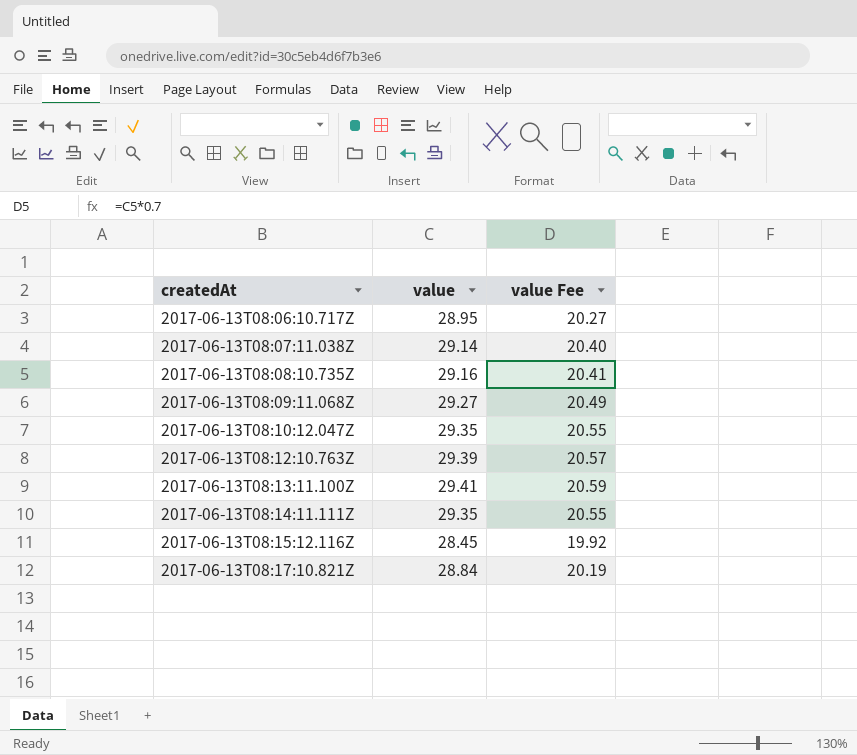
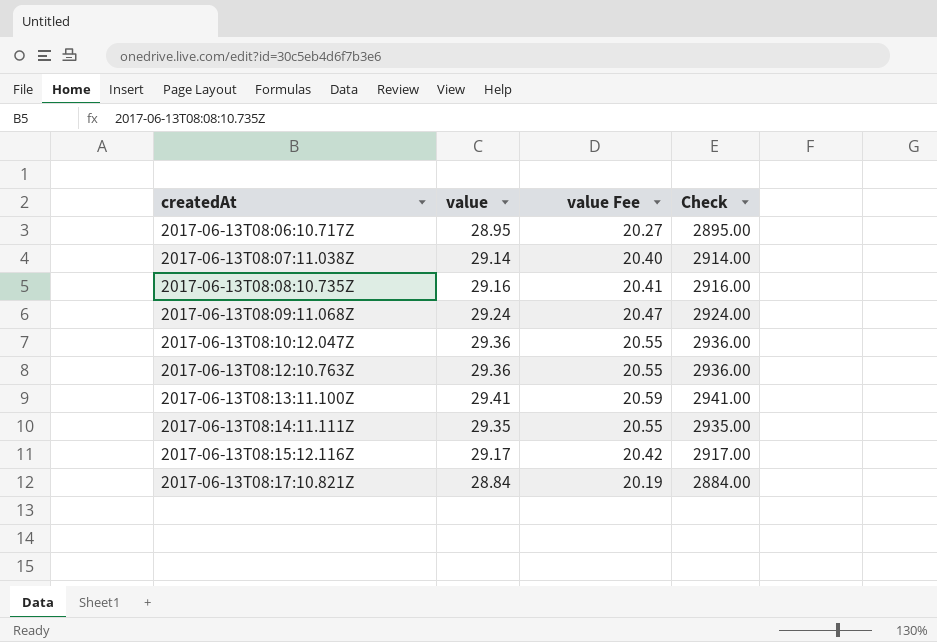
column Check | formula: none -> [value] * 100
2017-06-13T08:09:11.068Z | value: 29.27 -> 29.24
2017-06-13T08:09:11.068Z | value Fee: 20.49 -> 20.47
2017-06-13T08:10:12.047Z | value: 29.35 -> 29.36
2017-06-13T08:12:10.763Z | value: 29.39 -> 29.36
2017-06-13T08:12:10.763Z | value Fee: 20.57 -> 20.55
2017-06-13T08:15:12.116Z | value: 28.45 -> 29.17
2017-06-13T08:15:12.116Z | value Fee: 19.92 -> 20.42

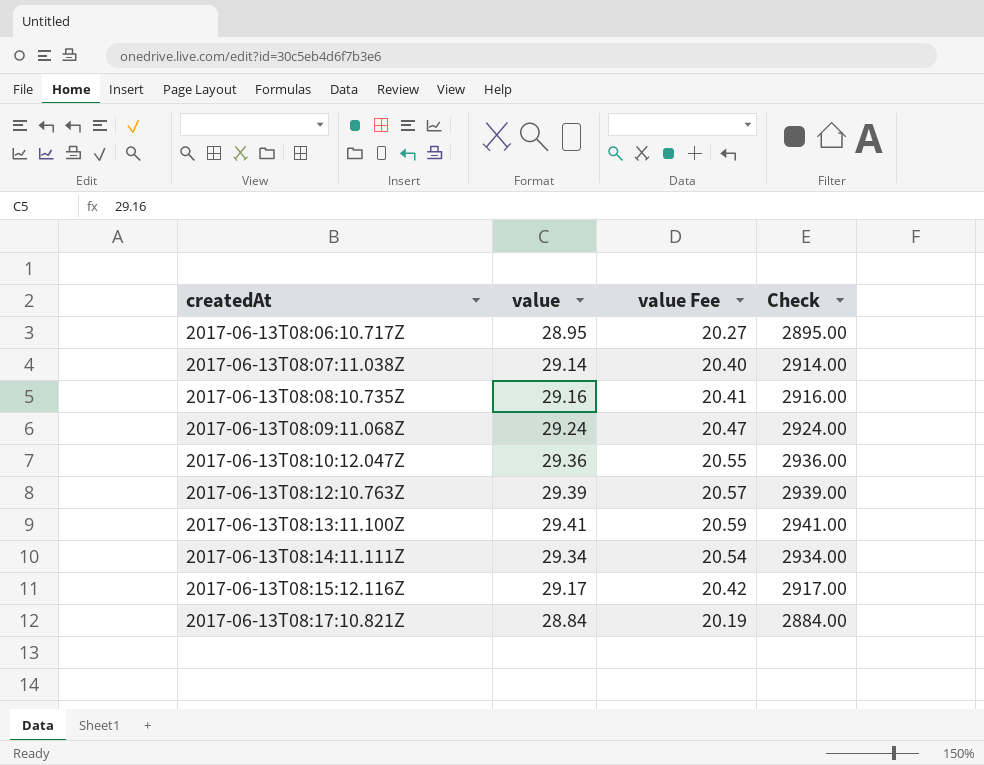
2017-06-13T08:12:10.763Z | value: 29.36 -> 29.39
2017-06-13T08:12:10.763Z | value Fee: 20.55 -> 20.57
2017-06-13T08:12:10.763Z | Check: 2936.00 -> 2939.00
2017-06-13T08:14:11.111Z | value: 29.35 -> 29.34
2017-06-13T08:14:11.111Z | value Fee: 20.55 -> 20.54
2017-06-13T08:14:11.111Z | Check: 2935.00 -> 2934.00

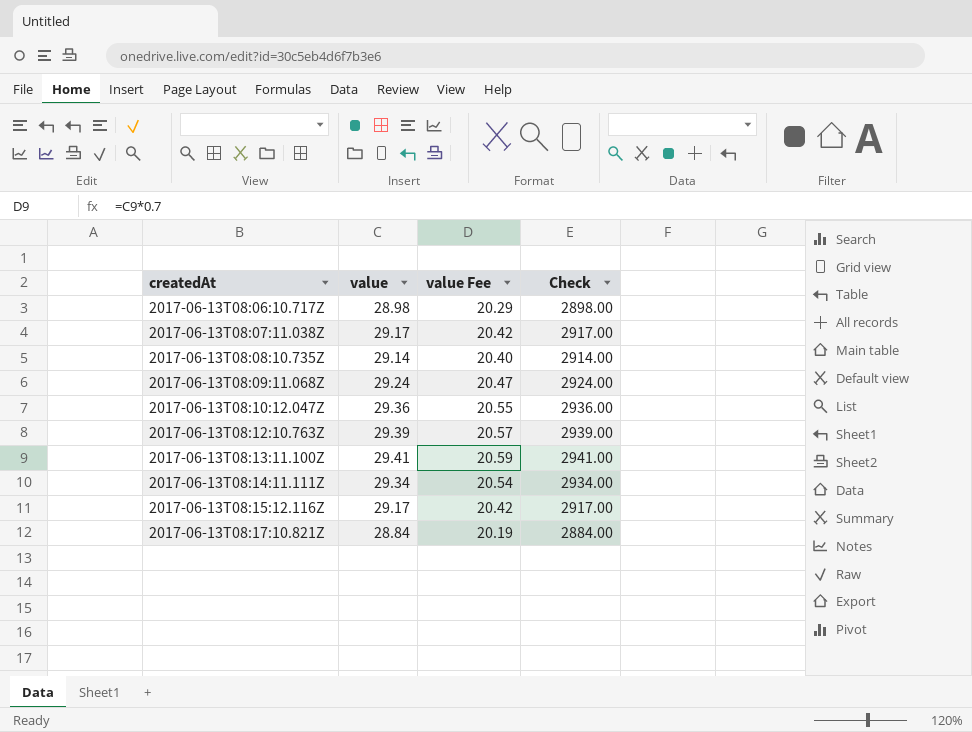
2017-06-13T08:06:10.717Z | value: 28.95 -> 28.98
2017-06-13T08:06:10.717Z | value Fee: 20.27 -> 20.29
2017-06-13T08:06:10.717Z | Check: 2895.00 -> 2898.00
2017-06-13T08:07:11.038Z | value: 29.14 -> 29.17
2017-06-13T08:07:11.038Z | value Fee: 20.40 -> 20.42
2017-06-13T08:07:11.038Z | Check: 2914.00 -> 2917.00
2017-06-13T08:08:10.735Z | value: 29.16 -> 29.14
2017-06-13T08:08:10.735Z | value Fee: 20.41 -> 20.40
2017-06-13T08:08:10.735Z | Check: 2916.00 -> 2914.00

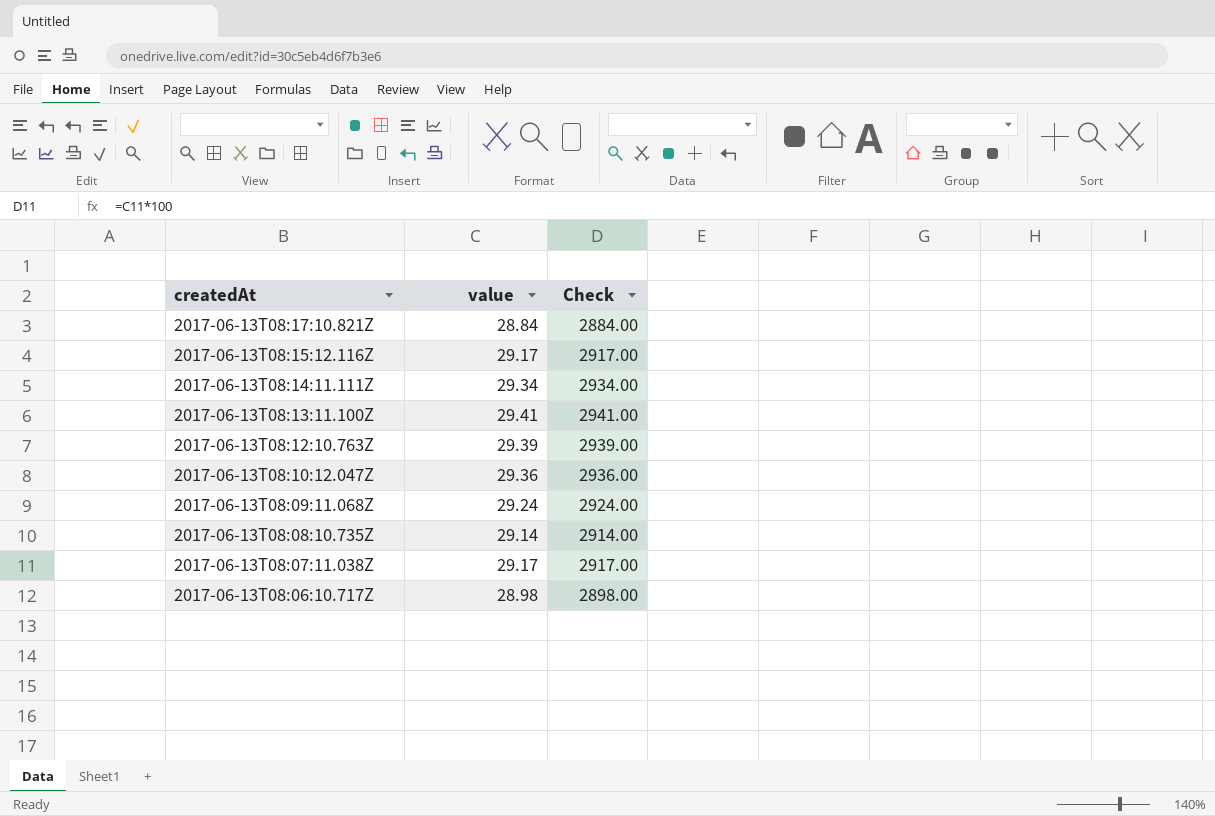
row order: createdAt ascending -> createdAt descending
column value Fee | formula: [value] * 0.7 -> none

